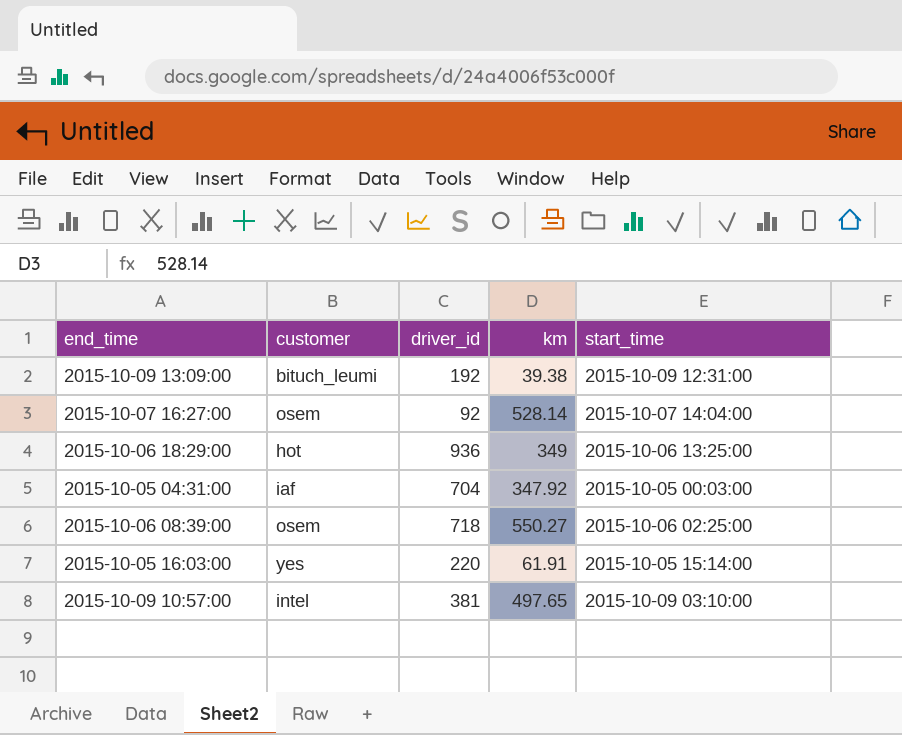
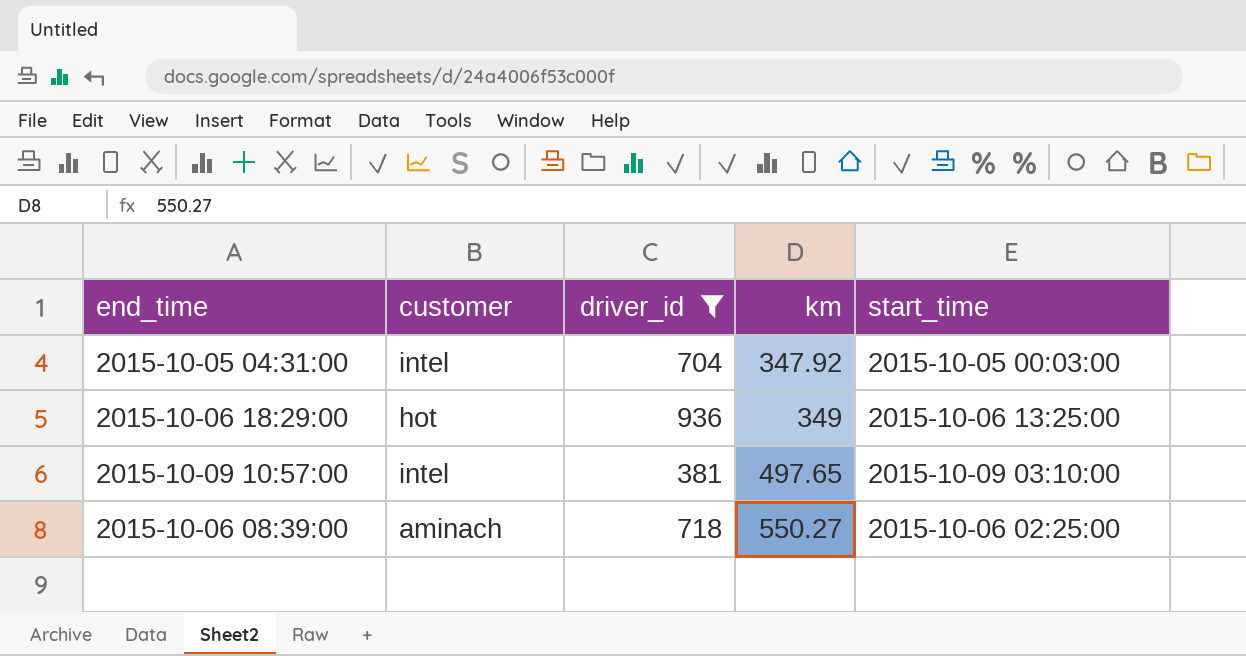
filter: none -> driver_id >= 381
row order: none -> km ascending
2015-10-05 04:31:00 | customer: iaf -> intel
2015-10-06 08:39:00 | customer: osem -> aminach

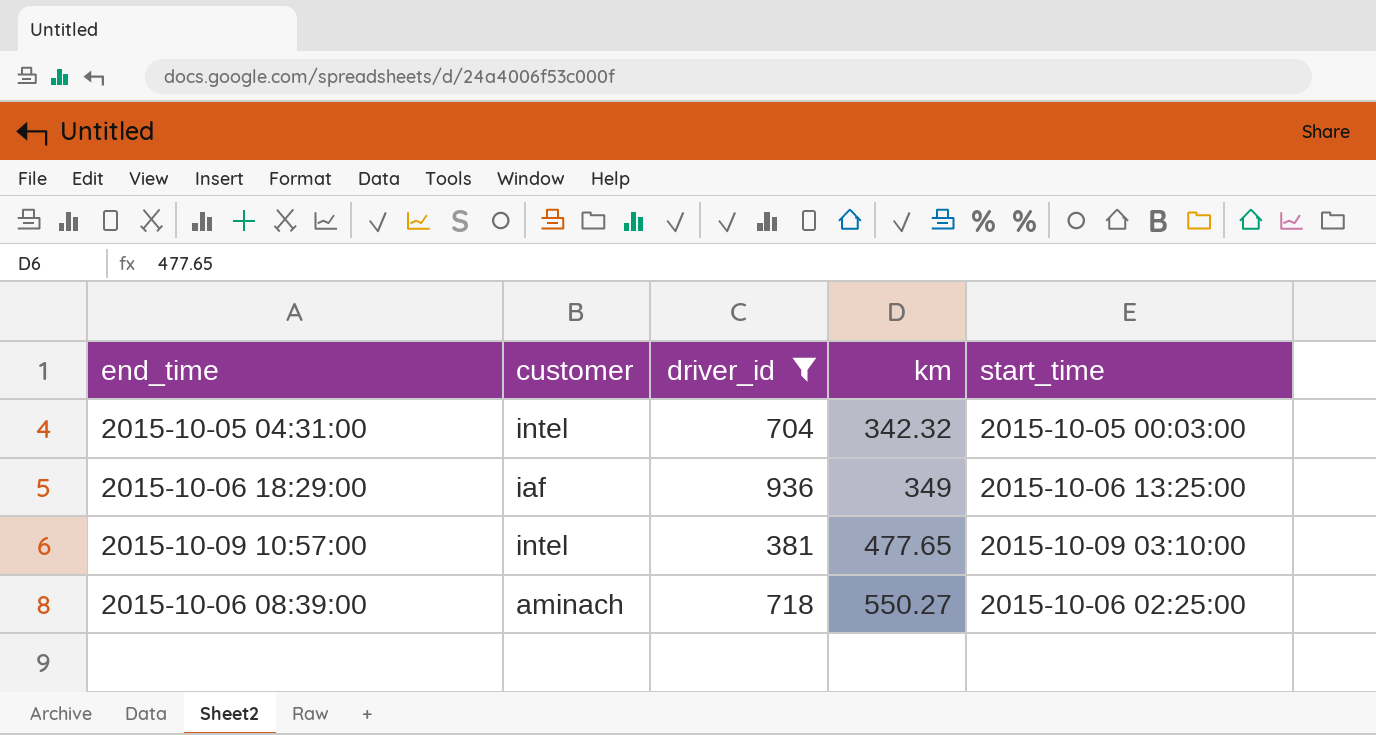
2015-10-05 04:31:00 | km: 347.92 -> 342.32
2015-10-06 18:29:00 | customer: hot -> iaf
2015-10-09 10:57:00 | km: 497.65 -> 477.65

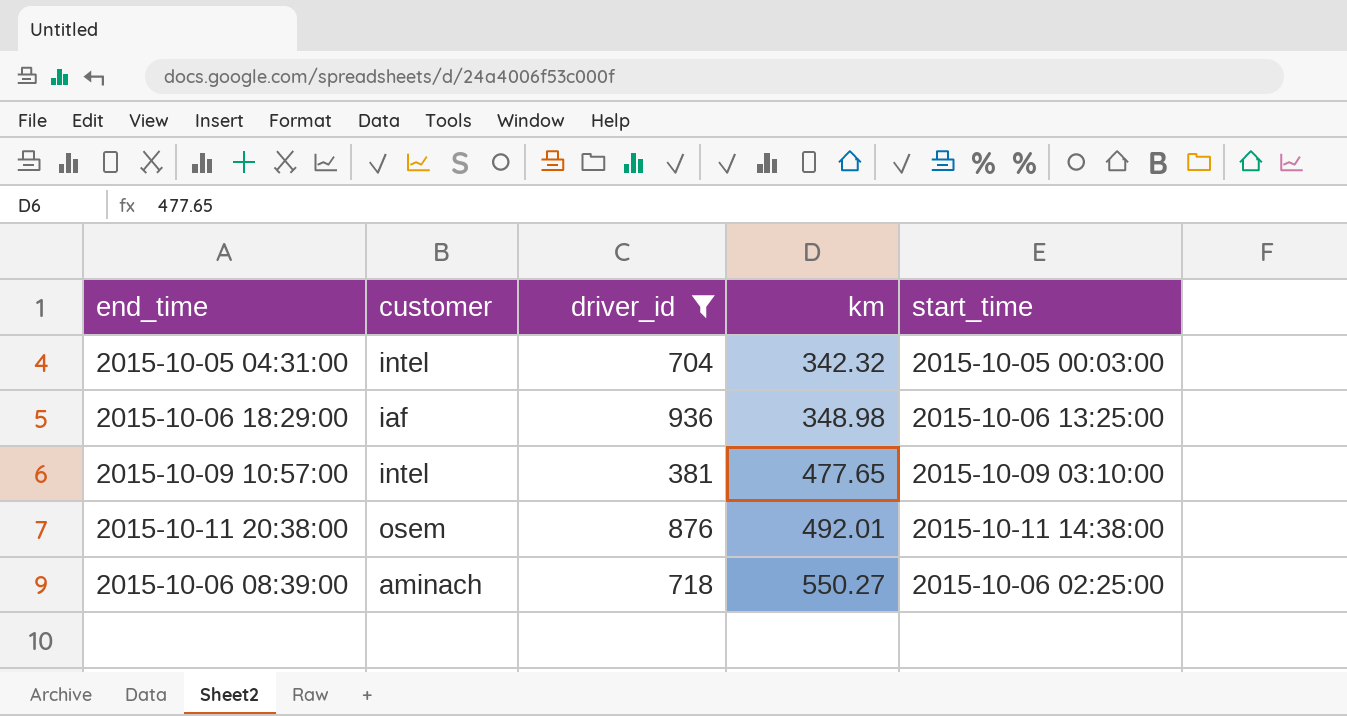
2015-10-06 18:29:00 | km: 349 -> 348.98
row 2015-10-11 20:38:00: none -> osem | 876 | 492.01 | 2015-10-11 14:38:00

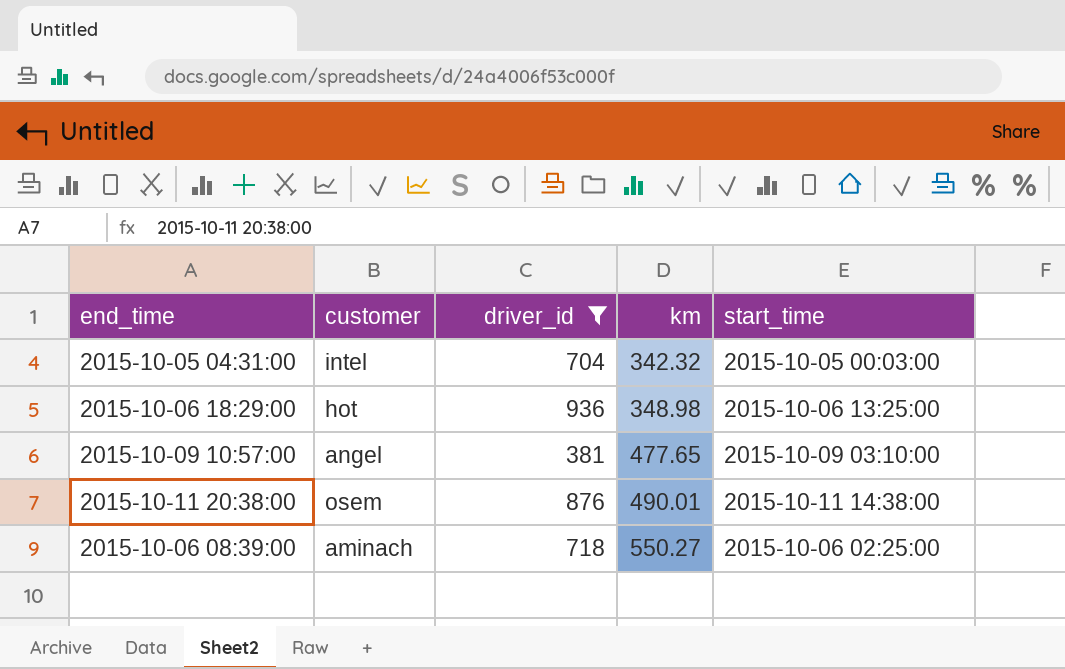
2015-10-06 18:29:00 | customer: iaf -> hot
2015-10-09 10:57:00 | customer: intel -> angel
2015-10-11 20:38:00 | km: 492.01 -> 490.01

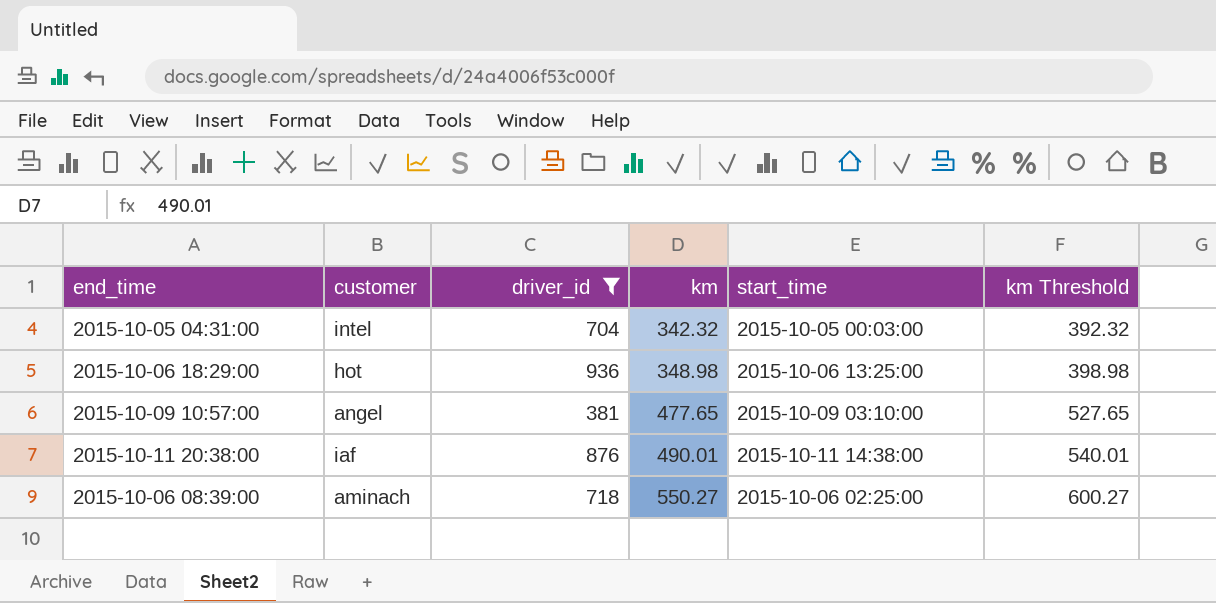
column km Threshold | formula: none -> [km] + 50
2015-10-11 20:38:00 | customer: osem -> iaf

